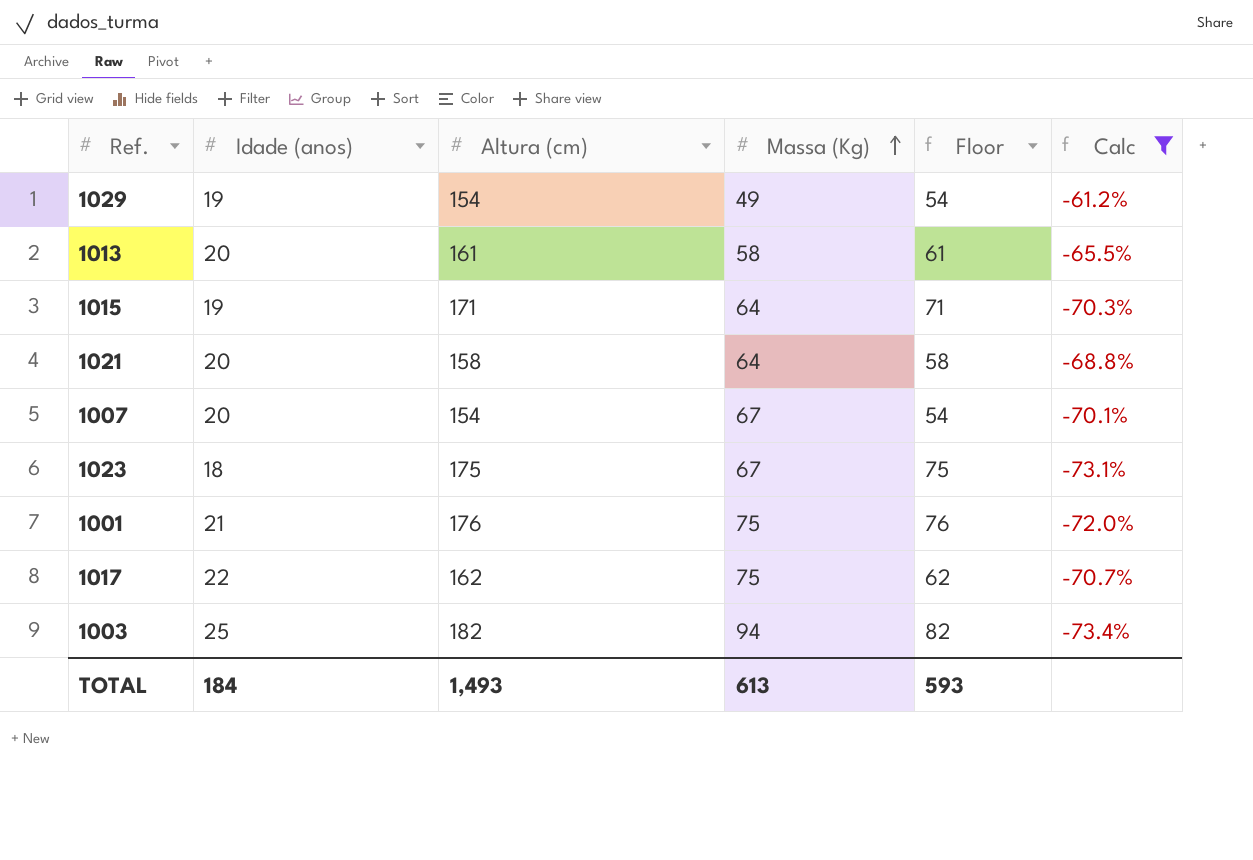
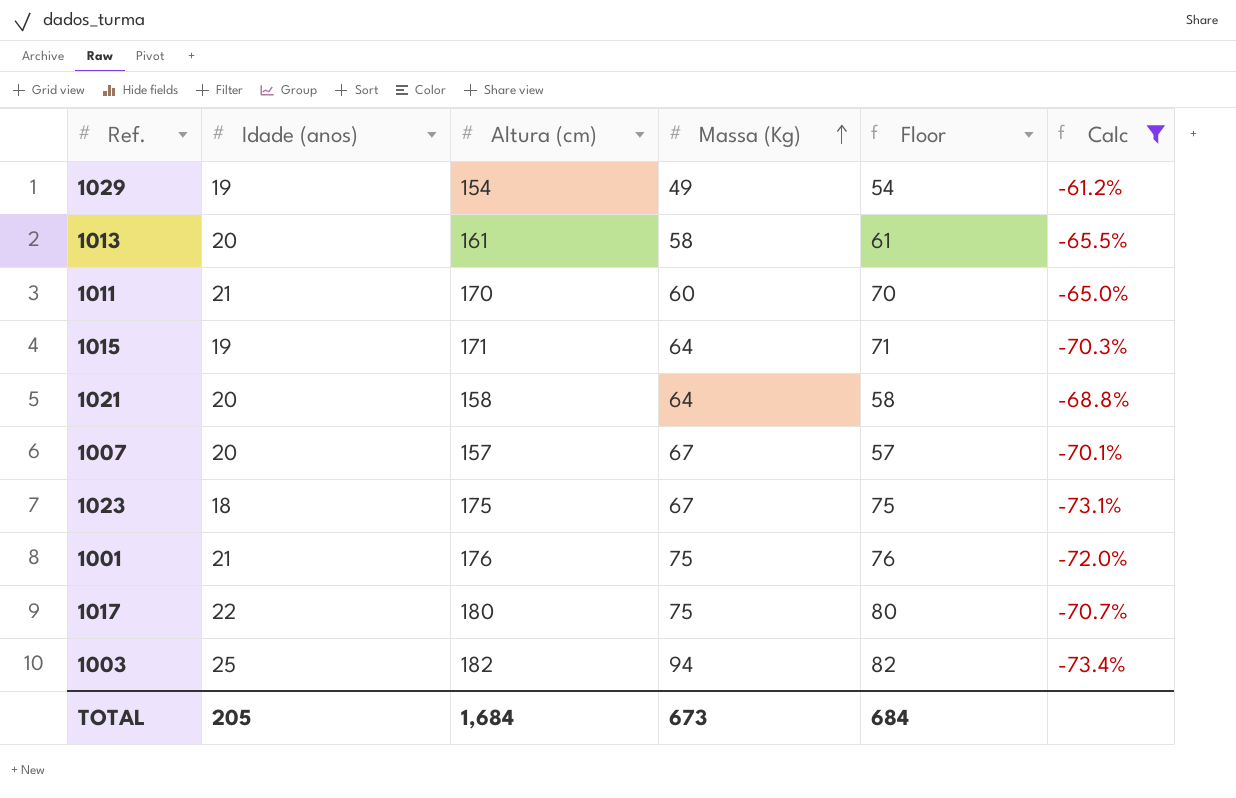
row 1011: none -> 21 | 170 | 60 | 70 | -65.0%
1007 | Altura (cm): 154 -> 157
1007 | Floor: 54 -> 57
1017 | Altura (cm): 162 -> 180
1017 | Floor: 62 -> 80
TOTAL | Idade (anos): 184 -> 205
TOTAL | Altura (cm): 1,493 -> 1,684
TOTAL | Massa (Kg): 613 -> 673
TOTAL | Floor: 593 -> 684

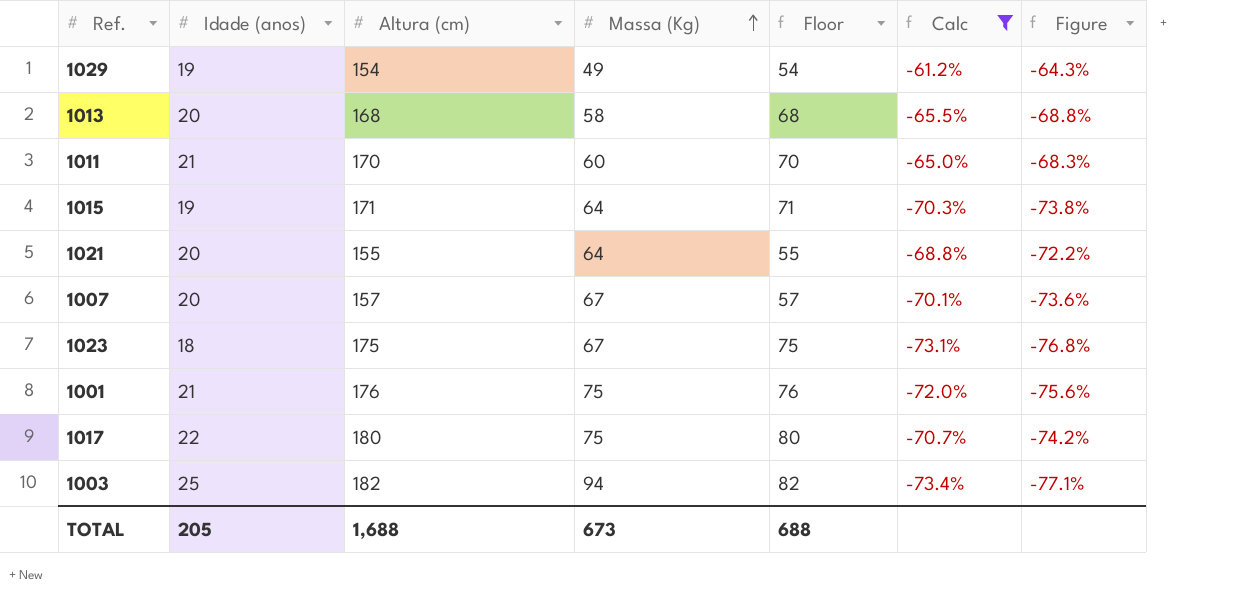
column Figure | formula: none -> [Calc] * 1.05
1013 | Altura (cm): 161 -> 168
1013 | Floor: 61 -> 68
1021 | Altura (cm): 158 -> 155
1021 | Floor: 58 -> 55
TOTAL | Altura (cm): 1,684 -> 1,688
TOTAL | Floor: 684 -> 688

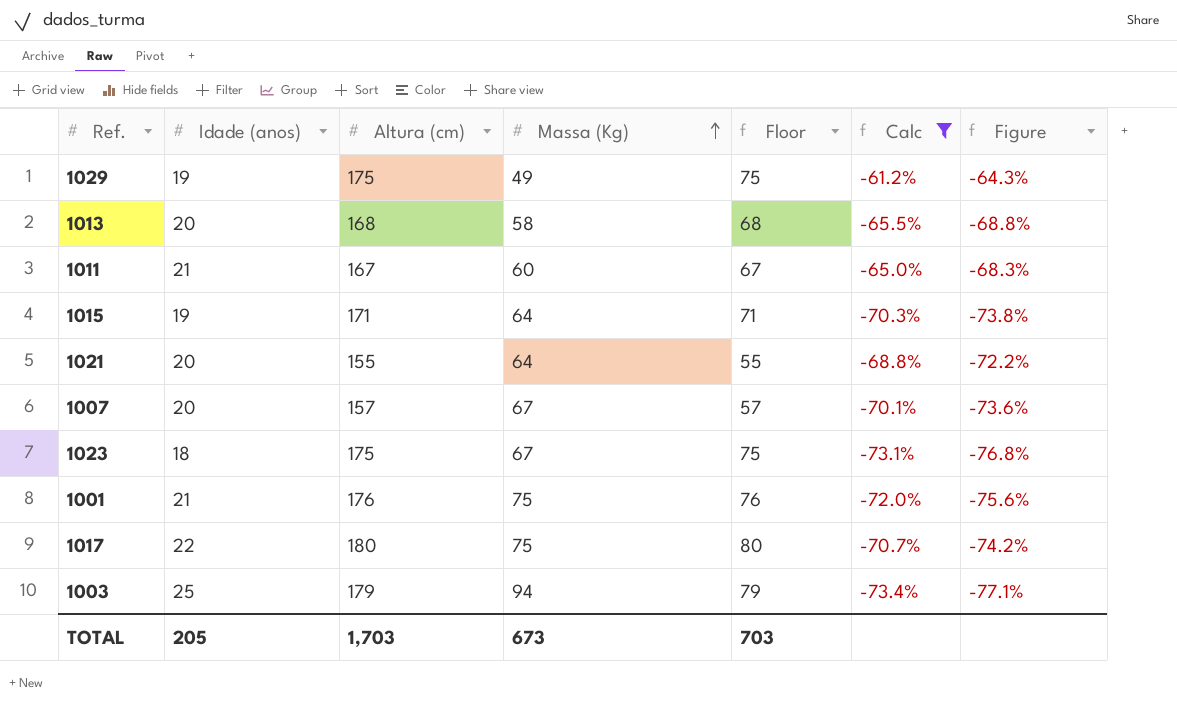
1029 | Altura (cm): 154 -> 175
1029 | Floor: 54 -> 75
1011 | Altura (cm): 170 -> 167
1011 | Floor: 70 -> 67
1003 | Altura (cm): 182 -> 179
1003 | Floor: 82 -> 79
TOTAL | Altura (cm): 1,688 -> 1,703
TOTAL | Floor: 688 -> 703

